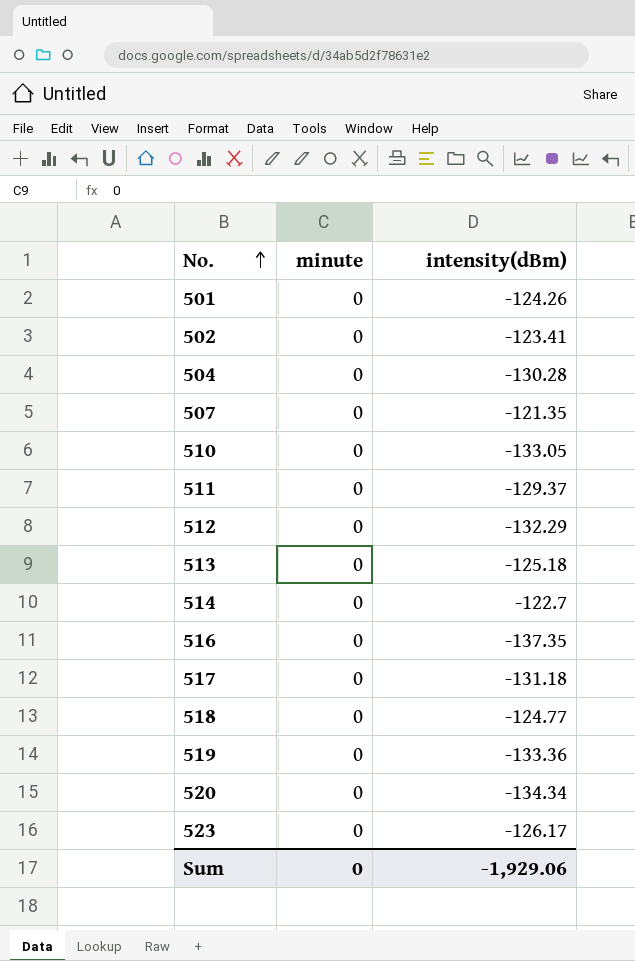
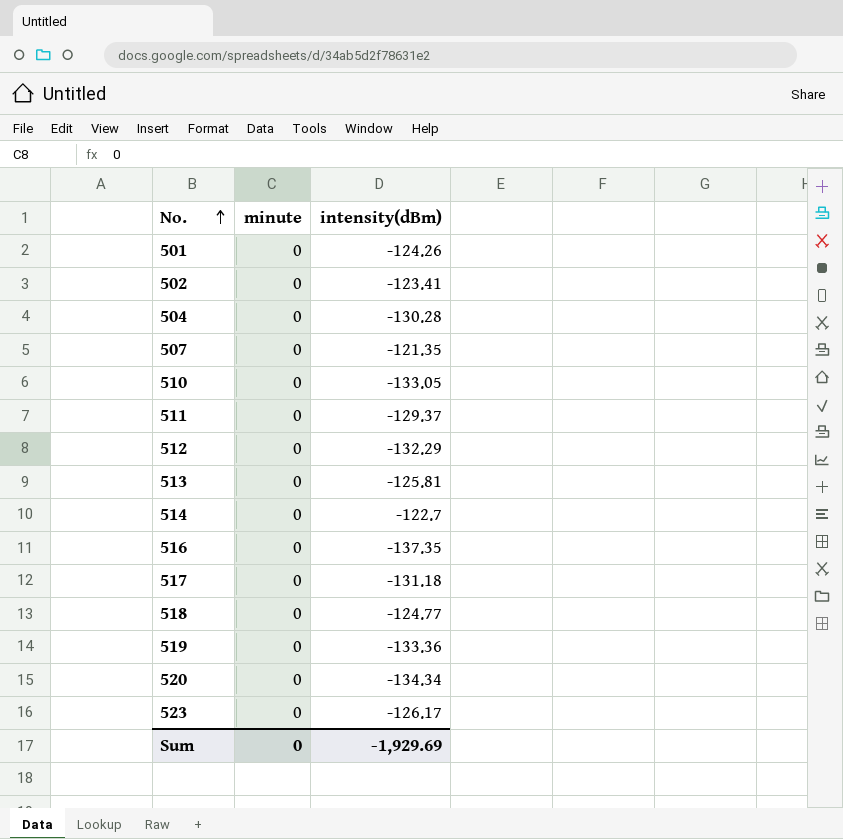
513 | intensity(dBm): -125.18 -> -125.81
Sum | intensity(dBm): -1,929.06 -> -1,929.69

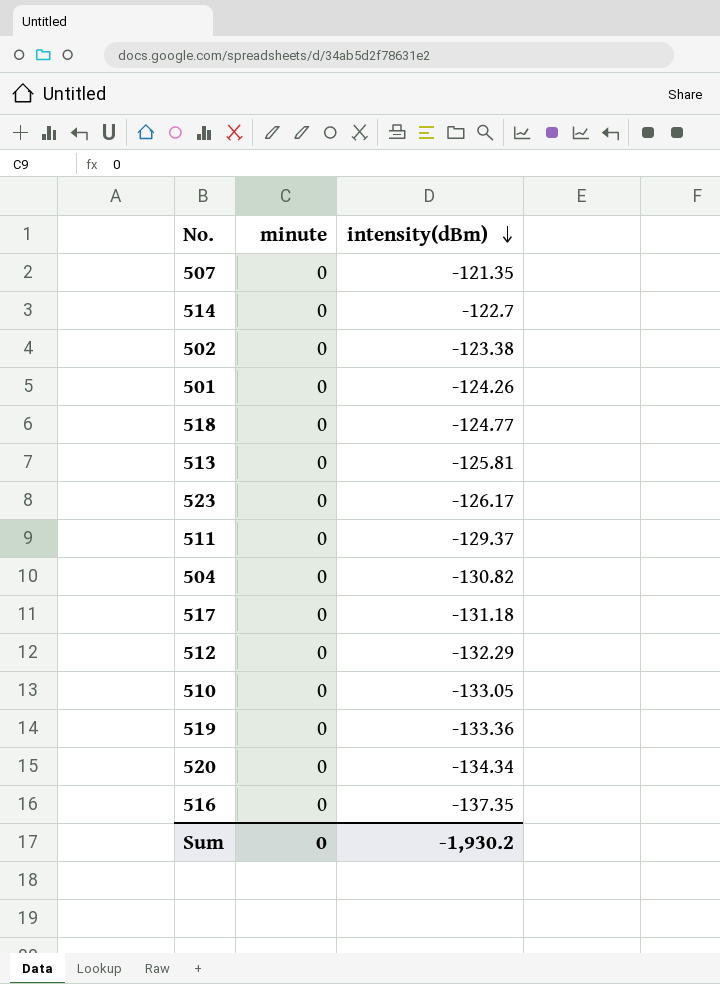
row order: No. ascending -> intensity(dBm) descending
502 | intensity(dBm): -123.41 -> -123.38
504 | intensity(dBm): -130.28 -> -130.82
Sum | intensity(dBm): -1,929.69 -> -1,930.2

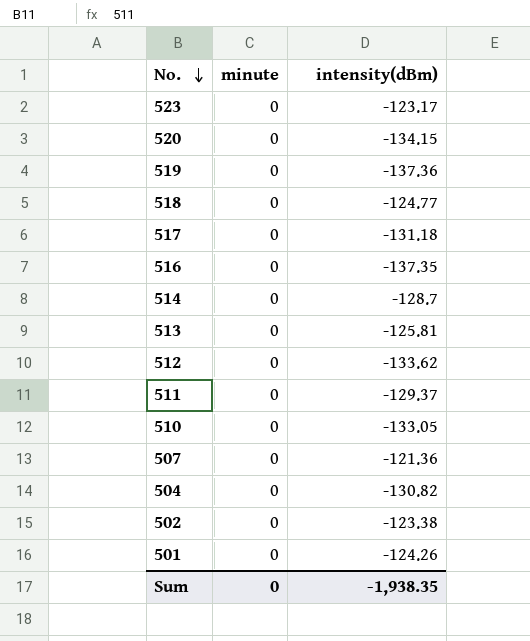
row order: intensity(dBm) descending -> No. descending
523 | intensity(dBm): -126.17 -> -123.17
520 | intensity(dBm): -134.34 -> -134.15
519 | intensity(dBm): -133.36 -> -137.36
514 | intensity(dBm): -122.7 -> -128.7
512 | intensity(dBm): -132.29 -> -133.62
507 | intensity(dBm): -121.35 -> -121.36
Sum | intensity(dBm): -1,930.2 -> -1,938.35

